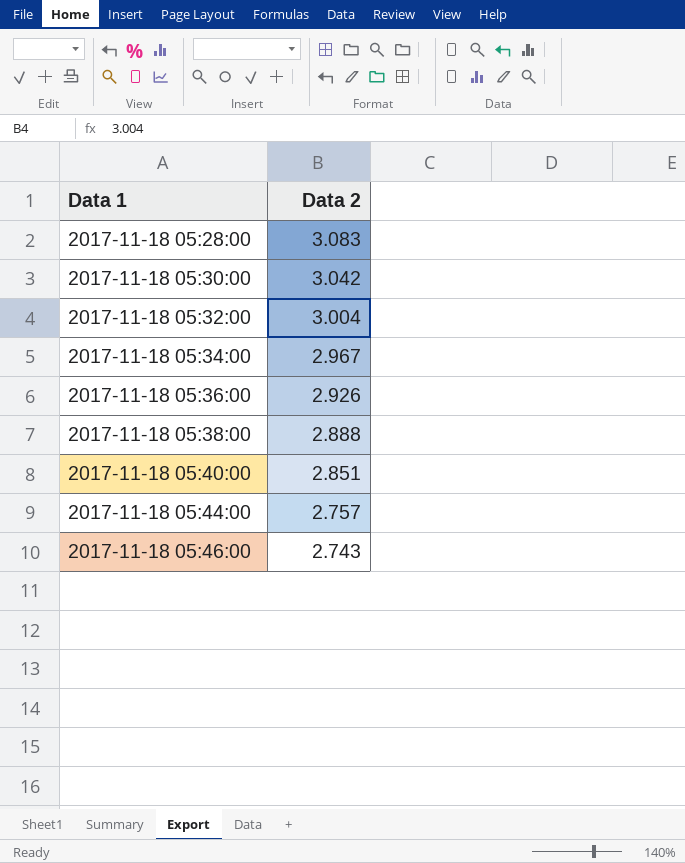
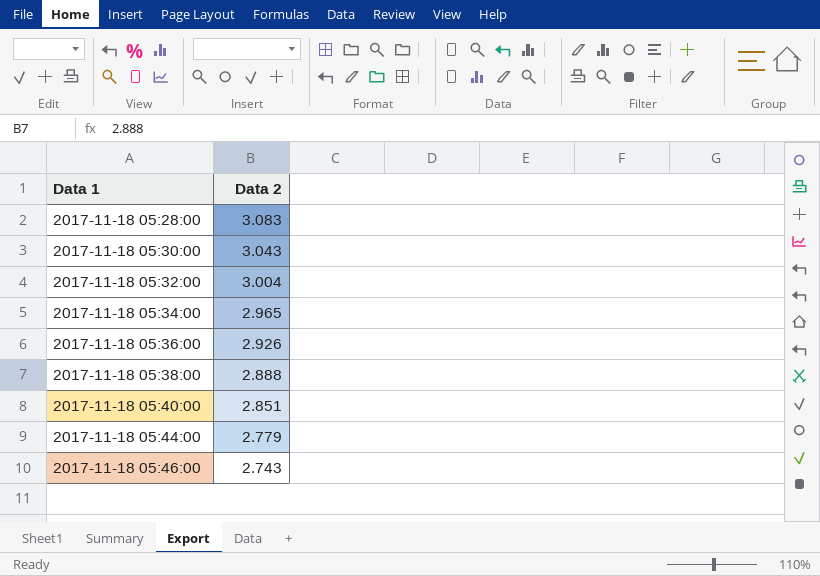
2017-11-18 05:30:00 | Data 2: 3.042 -> 3.043
2017-11-18 05:34:00 | Data 2: 2.967 -> 2.965
2017-11-18 05:44:00 | Data 2: 2.757 -> 2.779

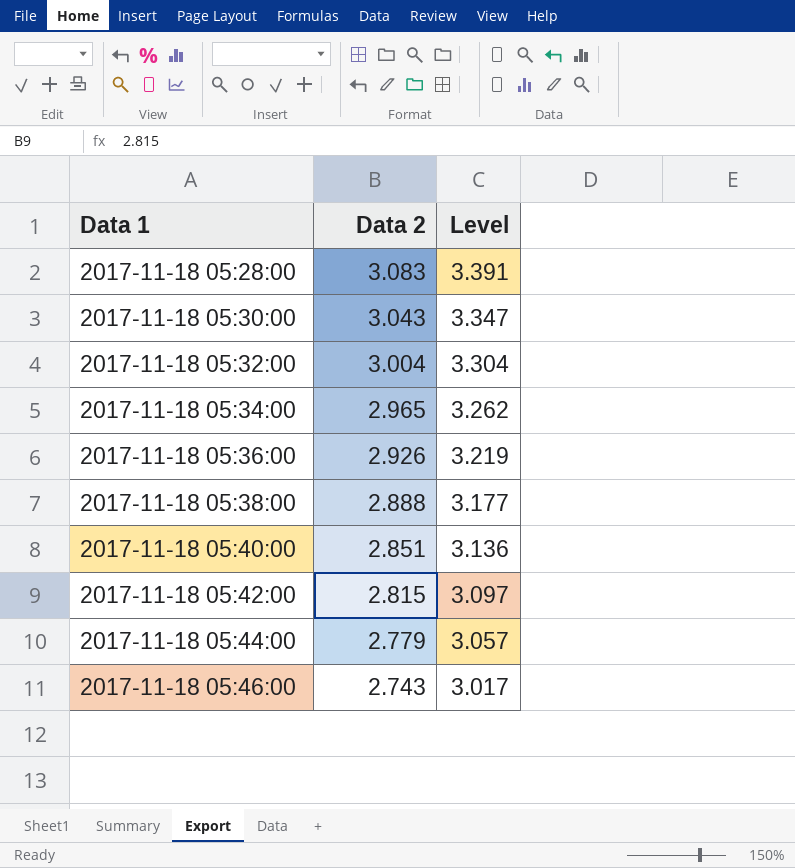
column Level | formula: none -> [Data 2] * 1.1
row 2017-11-18 05:42:00: none -> 2.815 | 3.097

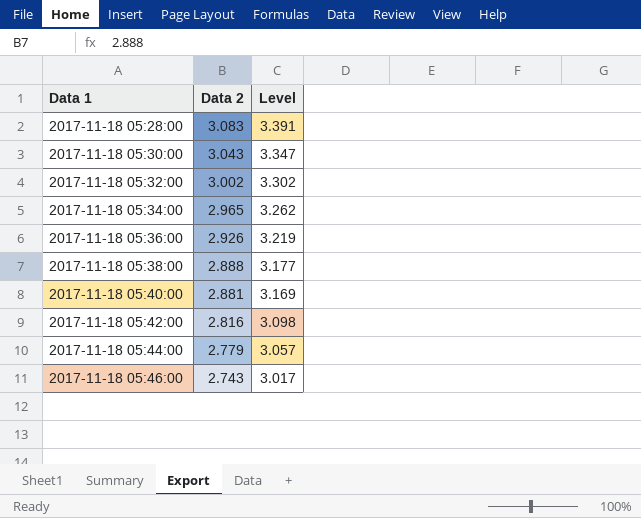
2017-11-18 05:32:00 | Data 2: 3.004 -> 3.002
2017-11-18 05:32:00 | Level: 3.304 -> 3.302
2017-11-18 05:40:00 | Data 2: 2.851 -> 2.881
2017-11-18 05:40:00 | Level: 3.136 -> 3.169
2017-11-18 05:42:00 | Data 2: 2.815 -> 2.816
2017-11-18 05:42:00 | Level: 3.097 -> 3.098

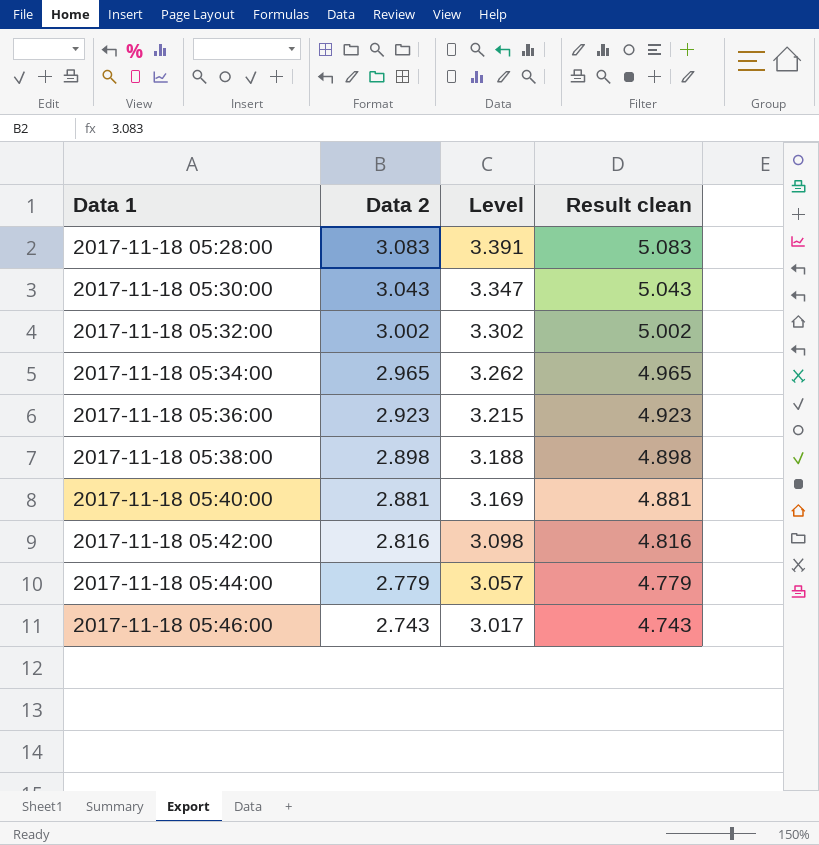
column Result clean | formula: none -> [Data 2] + 2
2017-11-18 05:36:00 | Data 2: 2.926 -> 2.923
2017-11-18 05:36:00 | Level: 3.219 -> 3.215
2017-11-18 05:38:00 | Data 2: 2.888 -> 2.898
2017-11-18 05:38:00 | Level: 3.177 -> 3.188

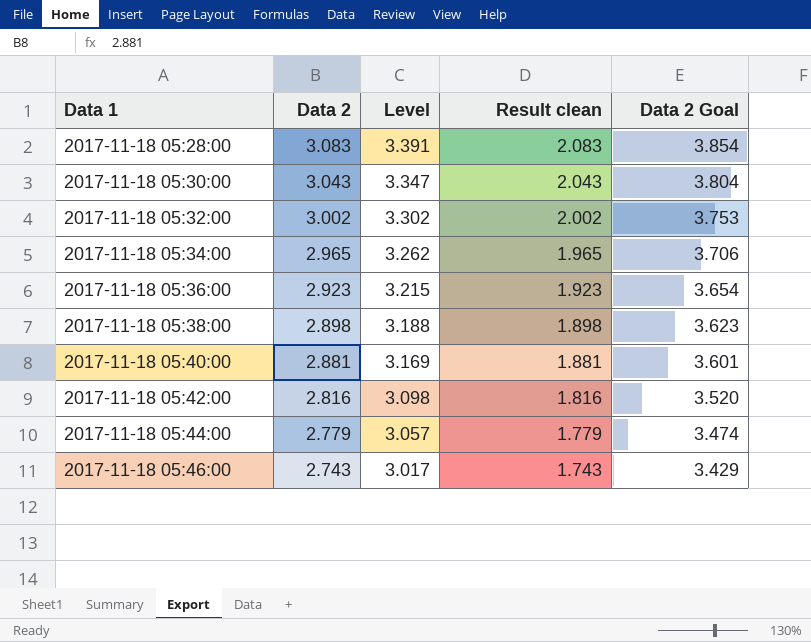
column Result clean | formula: [Data 2] + 2 -> [Data 2] - 1
column Data 2 Goal | formula: none -> [Data 2] * 1.25

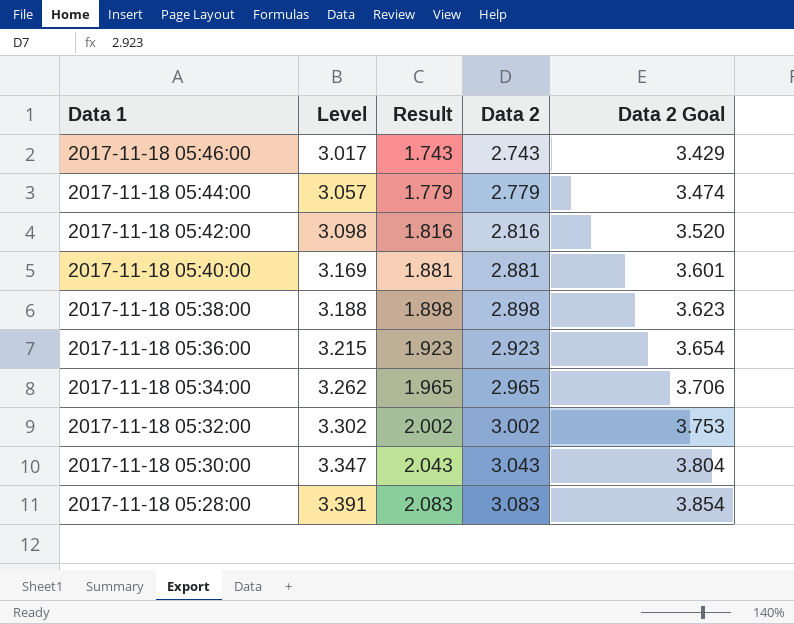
row order: Data 1 ascending -> Data 1 descending
column name: Result clean -> Result
column Data 2 | position: 2 -> 4

